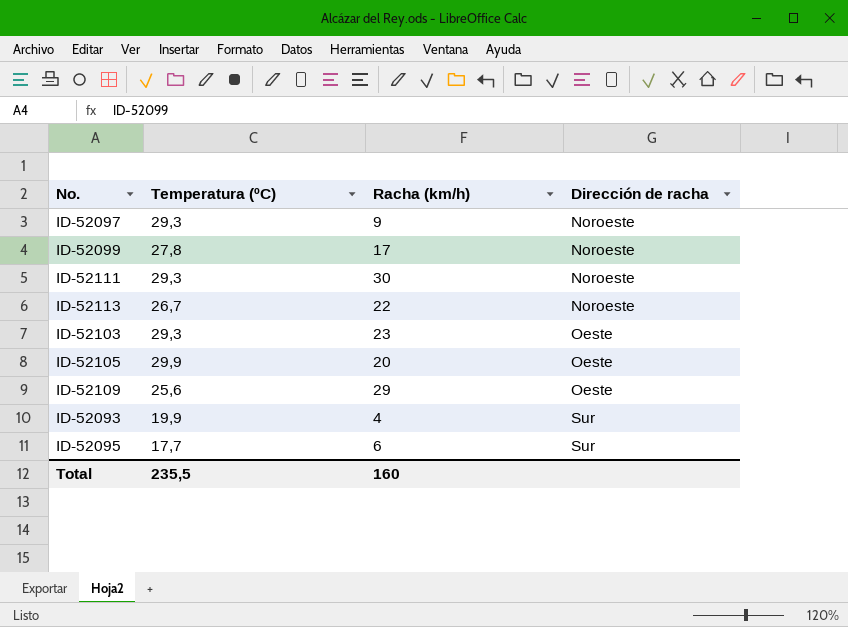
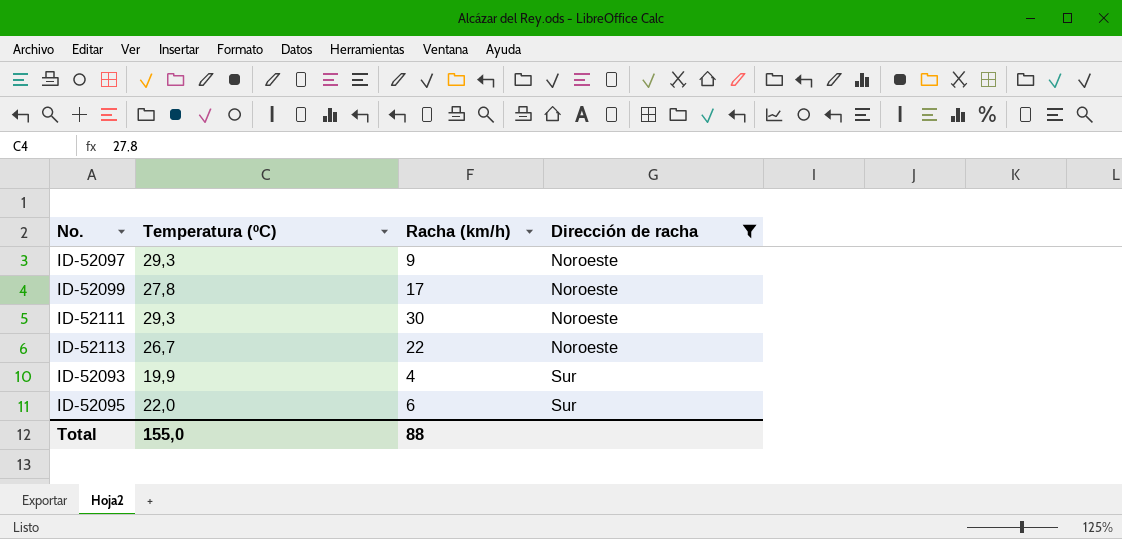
filter: none -> Dirección de racha != Oeste
ID-52095 | Temperatura (ºC): 17,7 -> 22,0
Total | Temperatura (ºC): 235,5 -> 155,0
Total | Racha (km/h): 160 -> 88

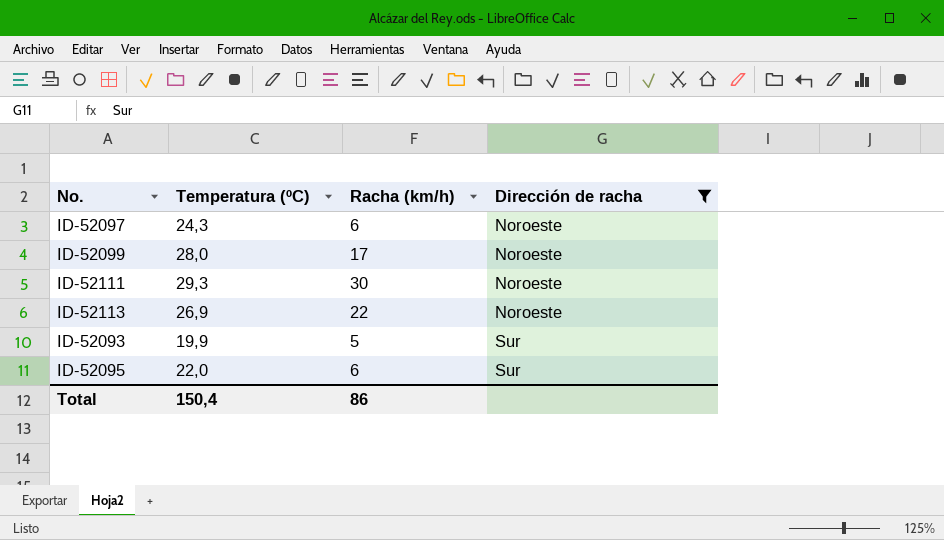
ID-52097 | Temperatura (ºC): 29,3 -> 24,3
ID-52097 | Racha (km/h): 9 -> 6
ID-52099 | Temperatura (ºC): 27,8 -> 28,0
ID-52113 | Temperatura (ºC): 26,7 -> 26,9
ID-52093 | Racha (km/h): 4 -> 5
Total | Temperatura (ºC): 155,0 -> 150,4
Total | Racha (km/h): 88 -> 86

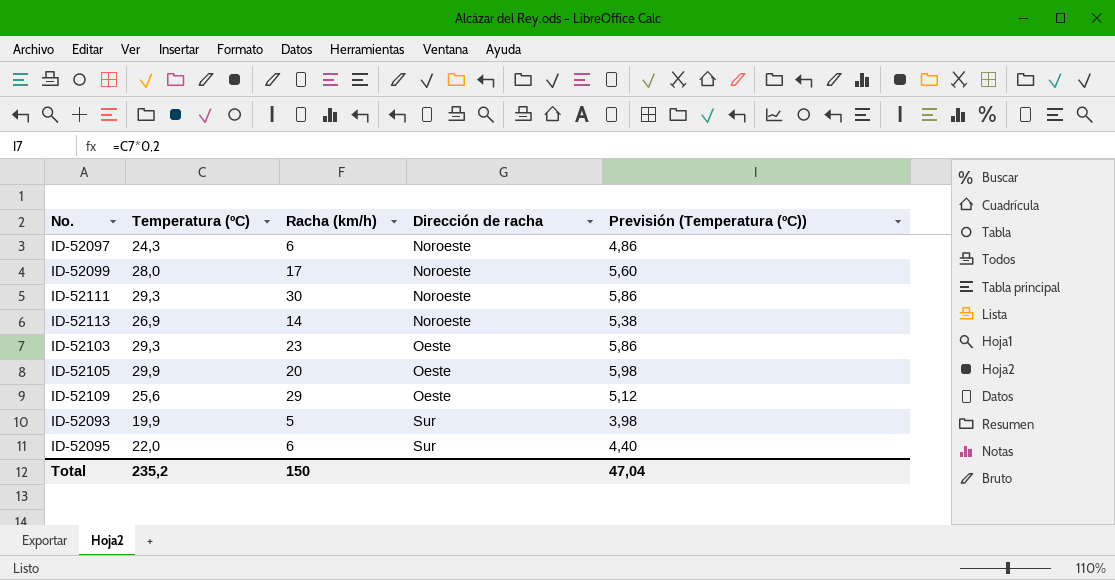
filter: Dirección de racha != Oeste -> none
column Previsión (Temperatura (ºC)) | formula: none -> [Temperatura (ºC)] * 0,2
ID-52113 | Racha (km/h): 22 -> 14
Total | Temperatura (ºC): 150,4 -> 235,2
Total | Racha (km/h): 86 -> 150

